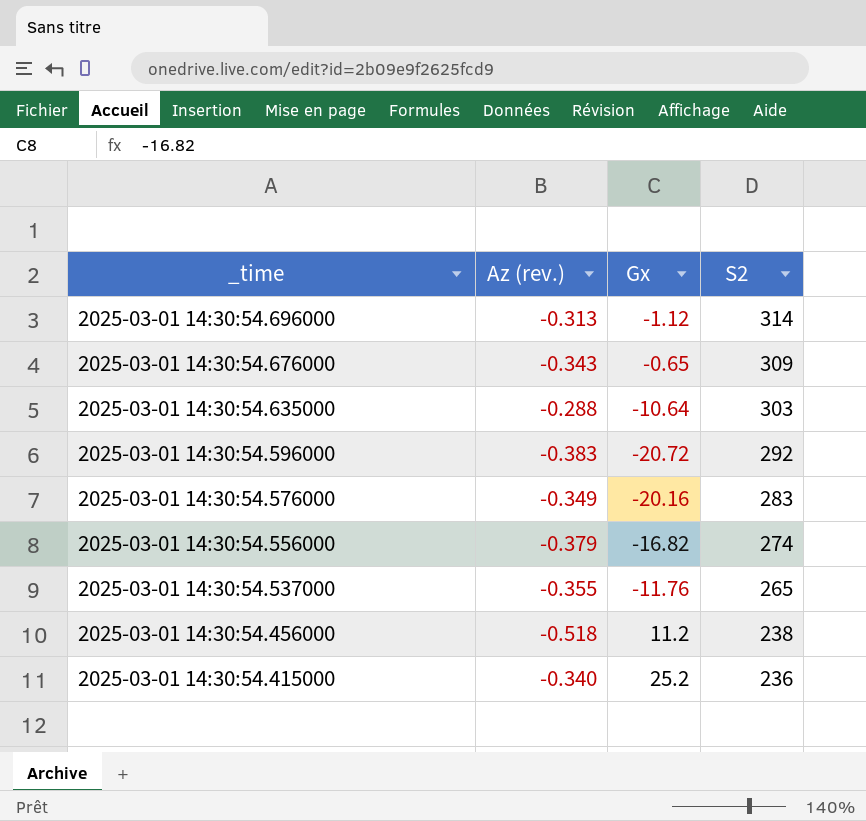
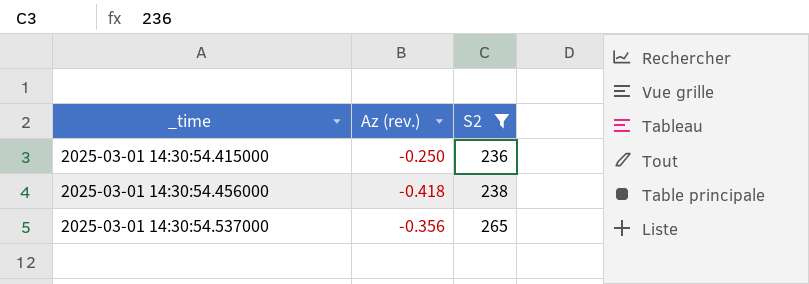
filter: none -> S2 <= 265
row order: _time descending -> _time ascending
column Gx | position: 3 -> none
2025-03-01 14:30:54.415000 | Az (rev.): -0.340 -> -0.250
2025-03-01 14:30:54.456000 | Az (rev.): -0.518 -> -0.418
2025-03-01 14:30:54.537000 | Az (rev.): -0.355 -> -0.356

